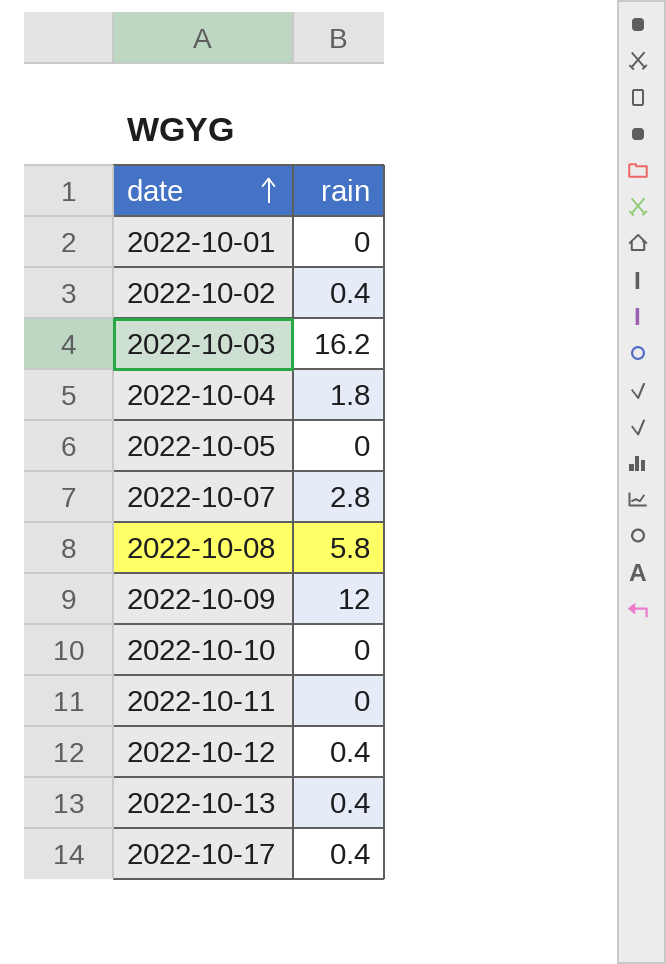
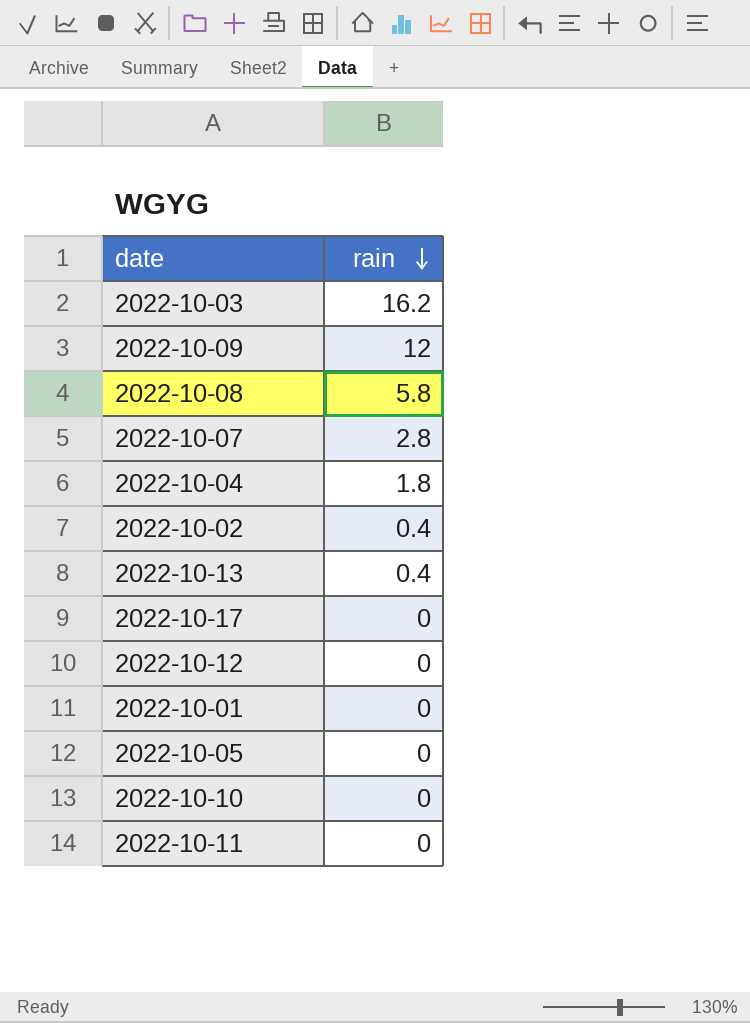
row order: date ascending -> rain descending
2022-10-17 | rain: 0.4 -> 0
2022-10-12 | rain: 0.4 -> 0

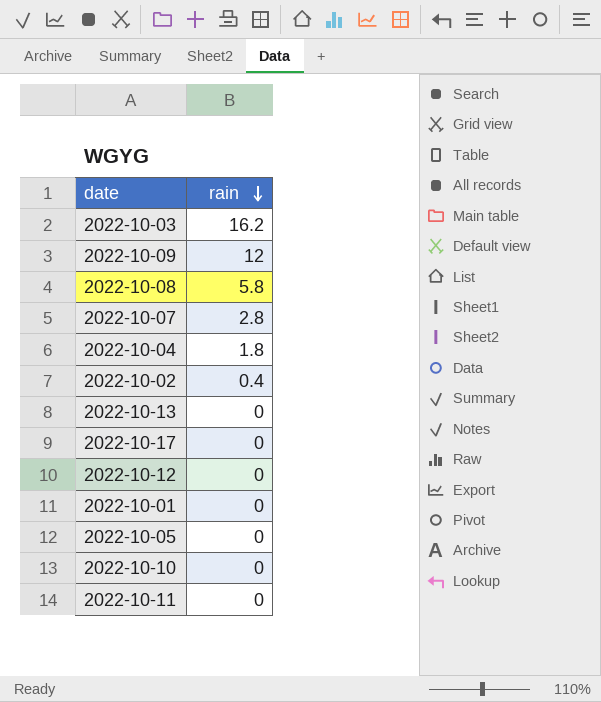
2022-10-13 | rain: 0.4 -> 0

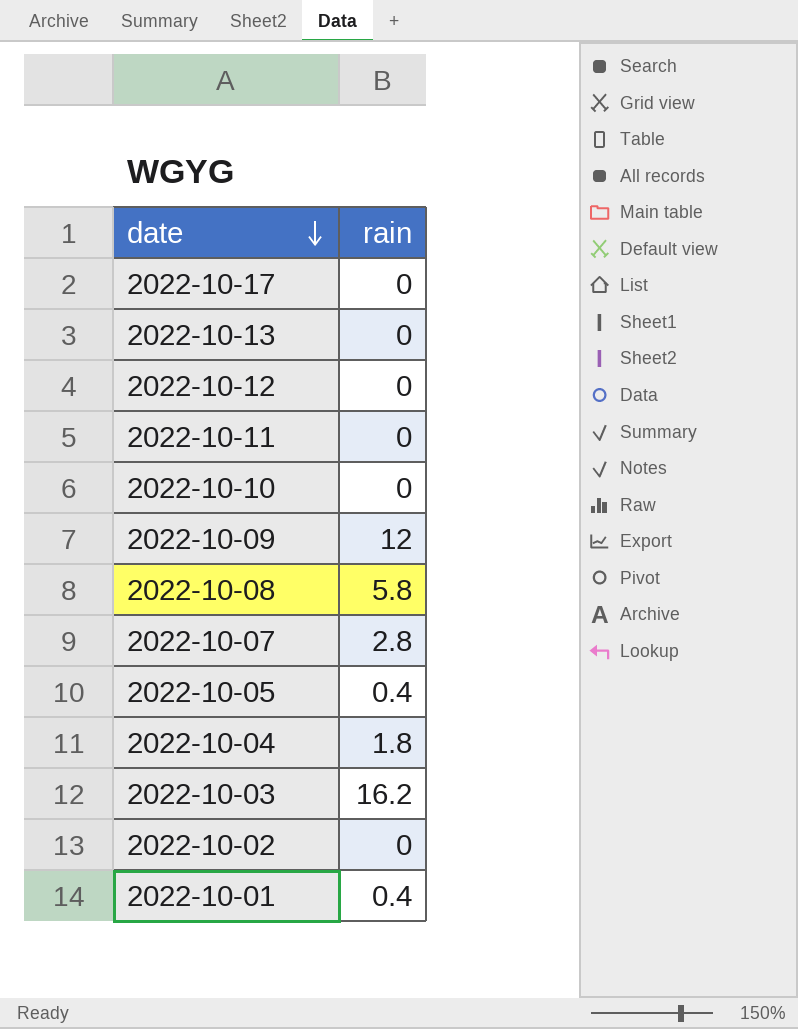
row order: rain descending -> date descending
2022-10-05 | rain: 0 -> 0.4
2022-10-02 | rain: 0.4 -> 0
2022-10-01 | rain: 0 -> 0.4

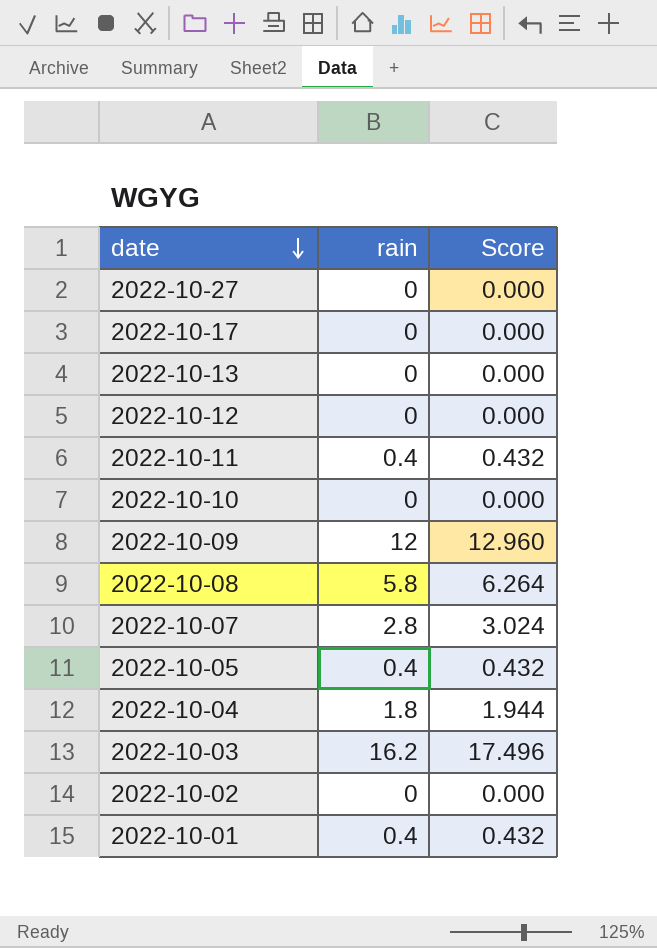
column Score | formula: none -> [rain] * 1.08
row 2022-10-27: none -> 0 | 0.000
2022-10-11 | rain: 0 -> 0.4

